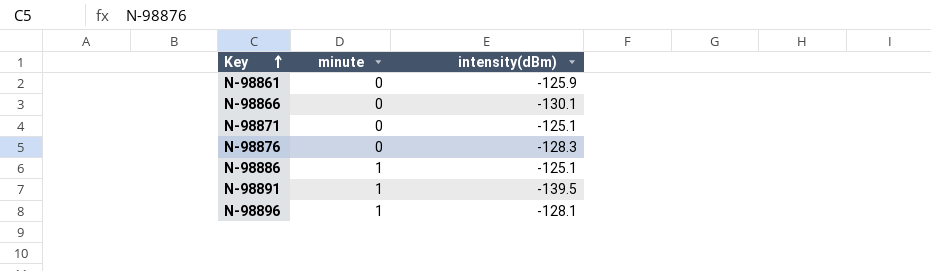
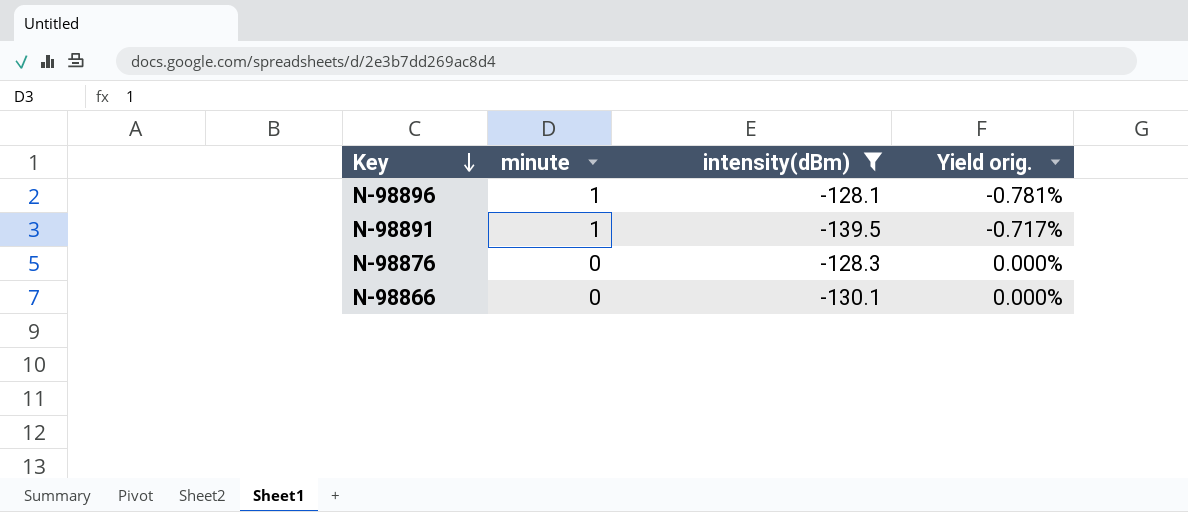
filter: none -> intensity(dBm) <= -128.1
row order: Key ascending -> Key descending
column Yield orig. | formula: none -> [minute] / [intensity(dBm)]

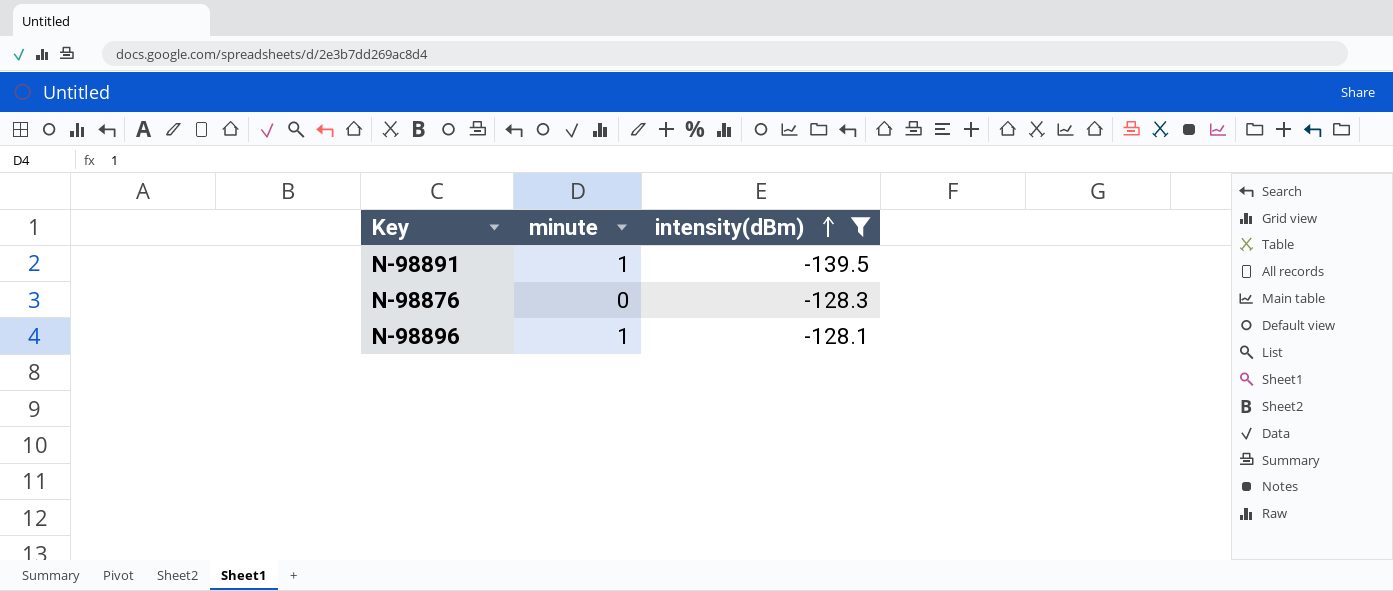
row order: Key descending -> intensity(dBm) ascending
column Yield orig. | formula: [minute] / [intensity(dBm)] -> none
row N-98866: 0 | -130.1 | 0.000% -> none

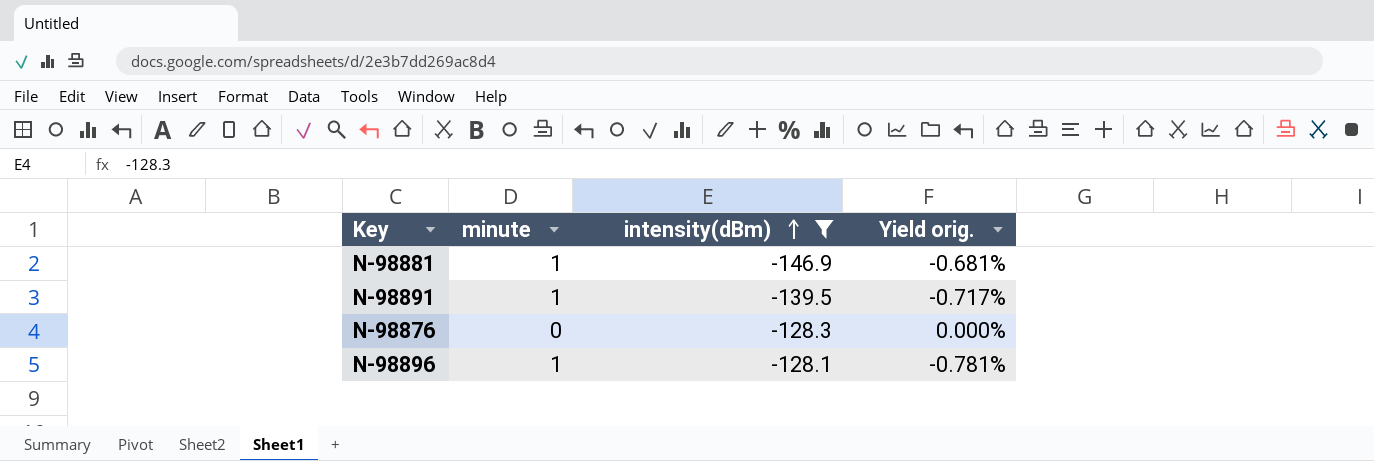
column Yield orig. | formula: none -> [minute] / [intensity(dBm)]
row N-98881: none -> 1 | -146.9 | -0.681%

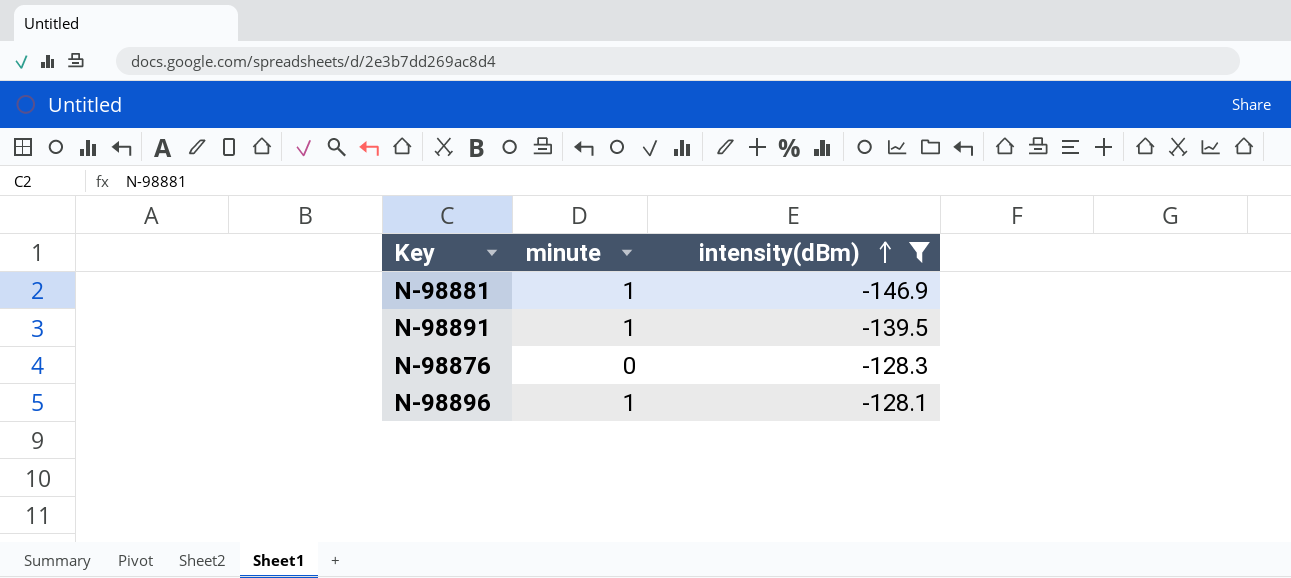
column Yield orig. | formula: [minute] / [intensity(dBm)] -> none

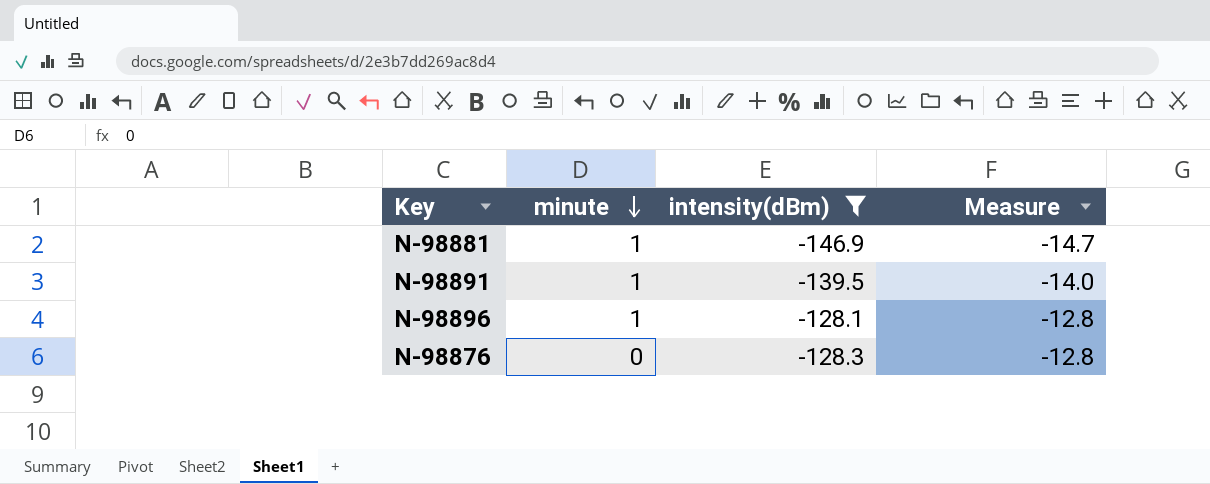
row order: intensity(dBm) ascending -> minute descending
column Measure | formula: none -> [intensity(dBm)] * 0.1

